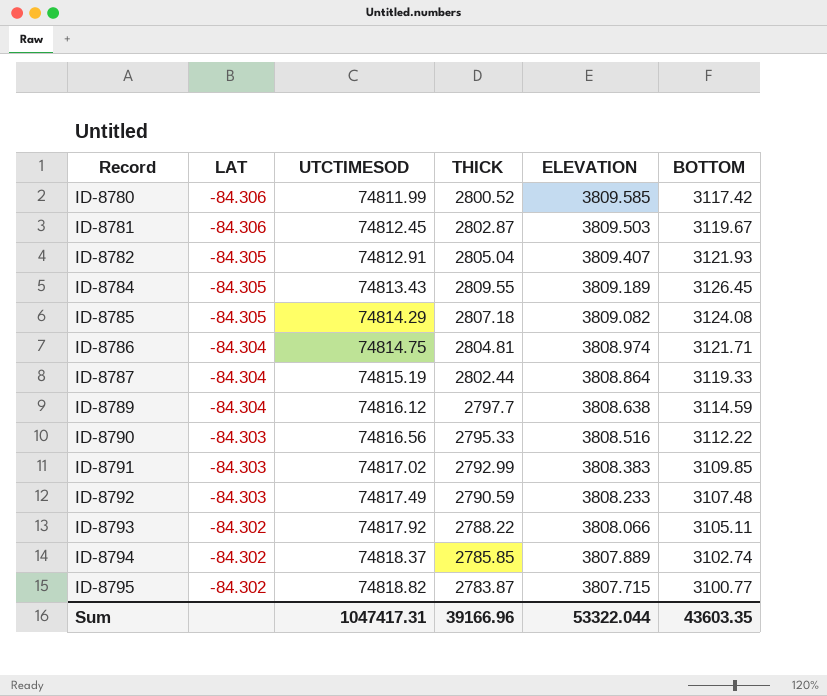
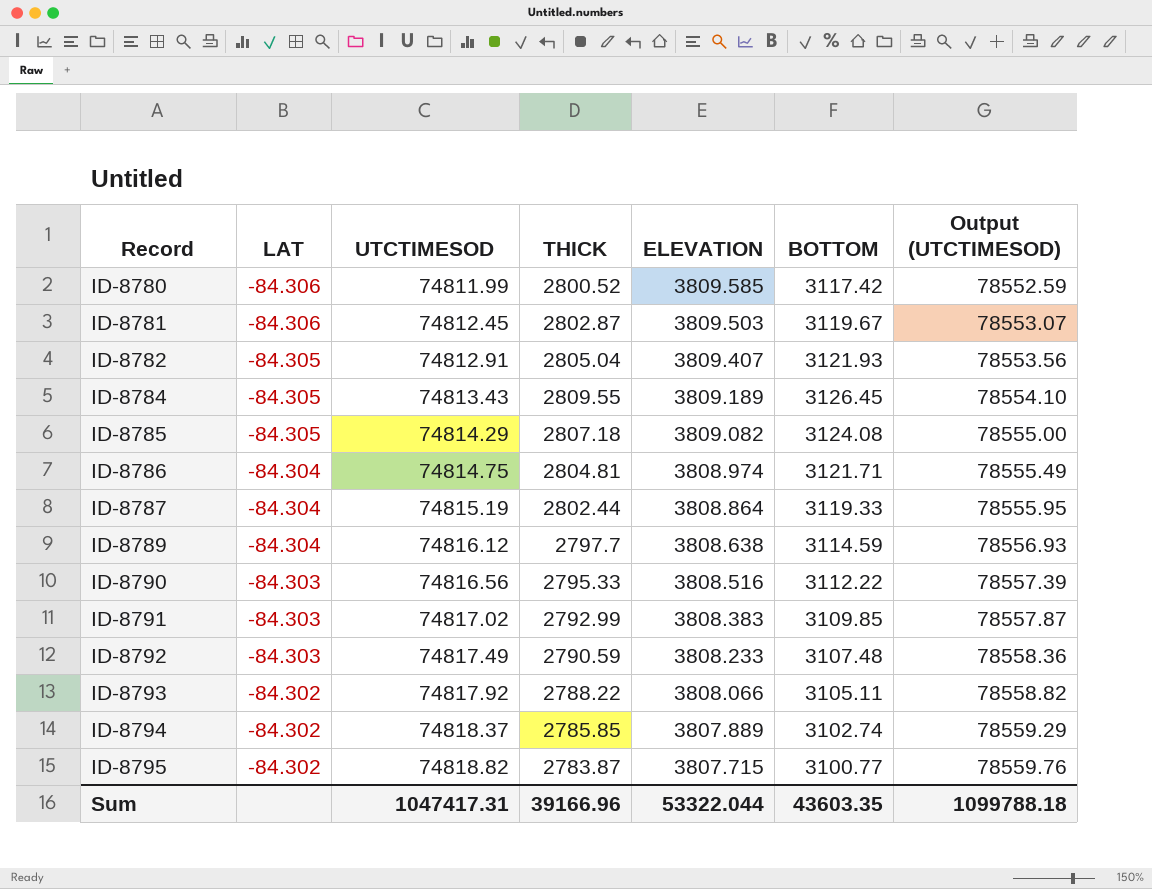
column Output (UTCTIMESOD) | formula: none -> [UTCTIMESOD] * 1.05

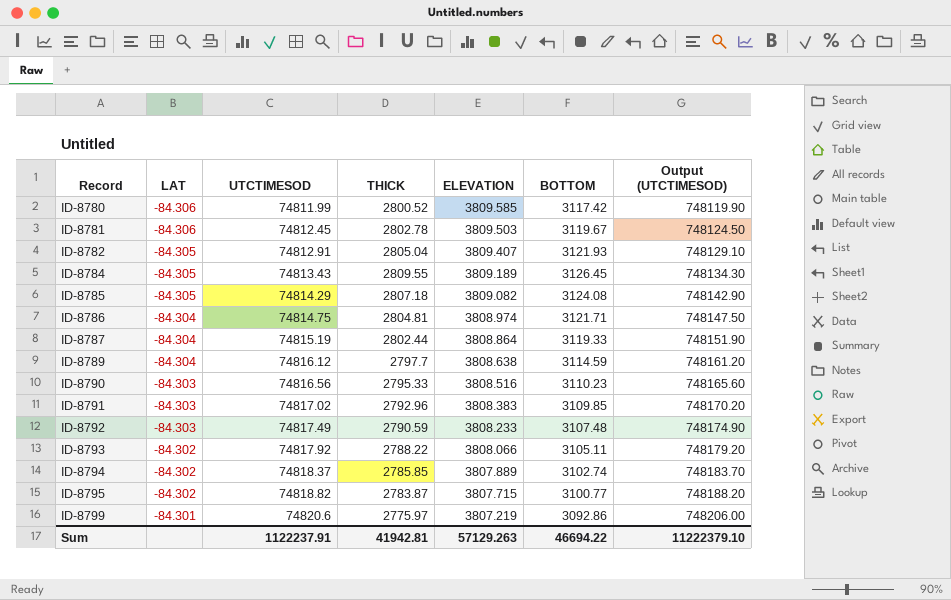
column Output (UTCTIMESOD) | formula: [UTCTIMESOD] * 1.05 -> [UTCTIMESOD] * 10
ID-8781 | THICK: 2802.87 -> 2802.78
ID-8790 | BOTTOM: 3112.22 -> 3110.23
ID-8791 | THICK: 2792.99 -> 2792.96
row ID-8799: none -> -84.301 | 74820.6 | 2775.97 | 3807.219 | 3092.86 | 748206.00
Sum | UTCTIMESOD: 1047417.31 -> 1122237.91
Sum | THICK: 39166.96 -> 41942.81
Sum | ELEVATION: 53322.044 -> 57129.263
Sum | BOTTOM: 43603.35 -> 46694.22
Sum | Output (UTCTIMESOD): 1099788.18 -> 11222379.10

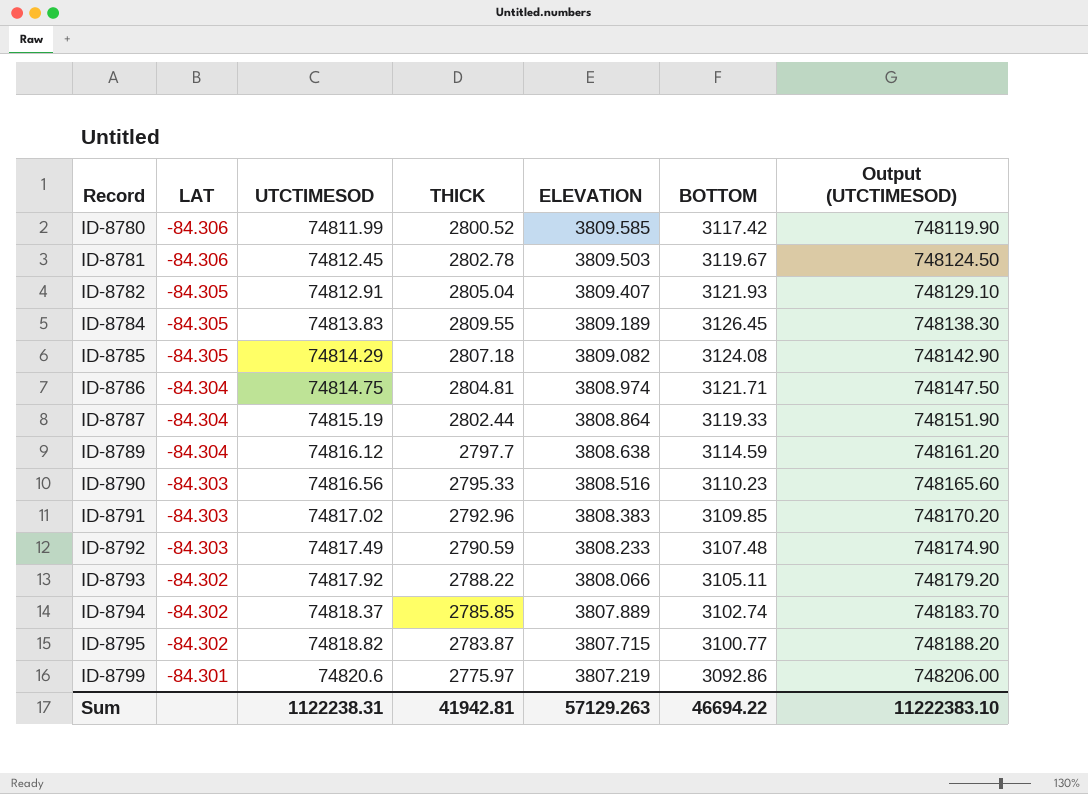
ID-8784 | UTCTIMESOD: 74813.43 -> 74813.83
ID-8784 | Output (UTCTIMESOD): 748134.30 -> 748138.30
Sum | UTCTIMESOD: 1122237.91 -> 1122238.31
Sum | Output (UTCTIMESOD): 11222379.10 -> 11222383.10

